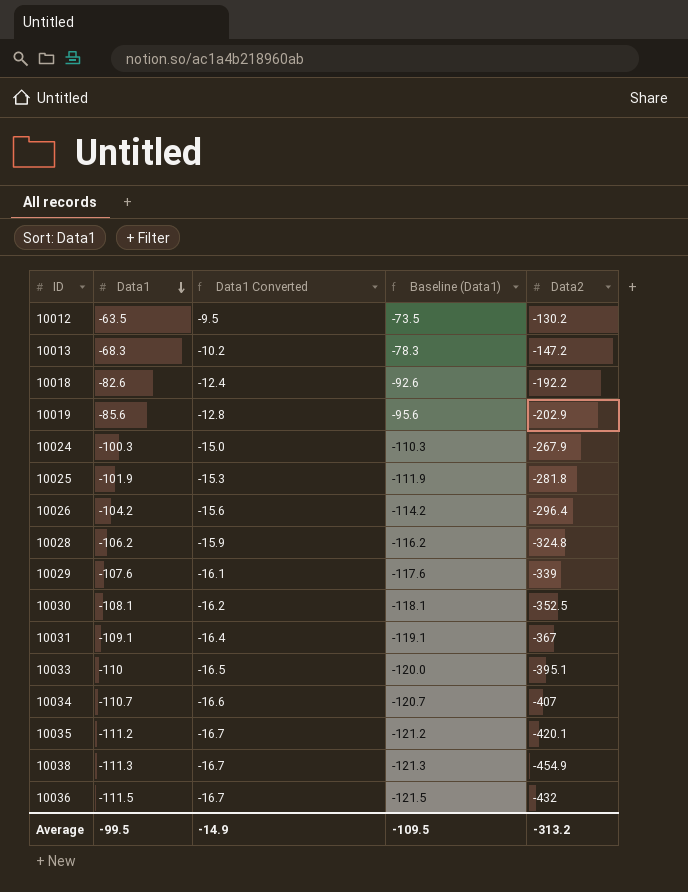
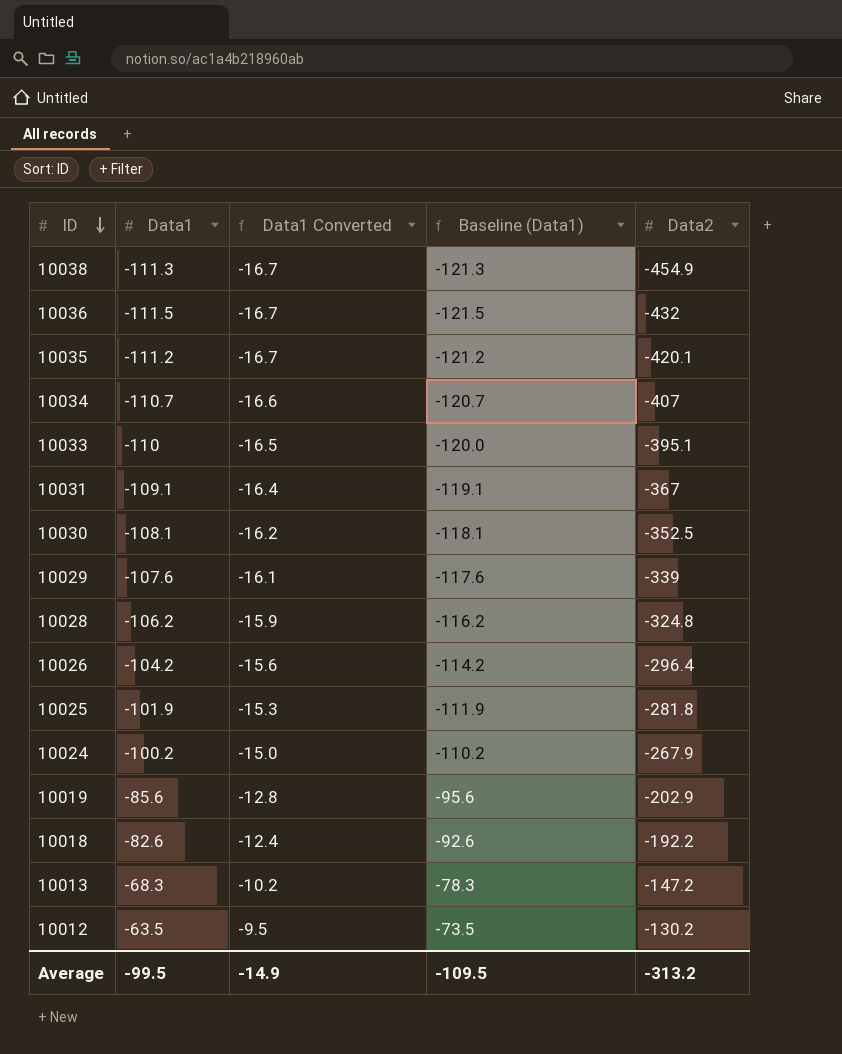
row order: Data1 descending -> ID descending
10024 | Data1: -100.3 -> -100.2
10024 | Baseline (Data1): -110.3 -> -110.2

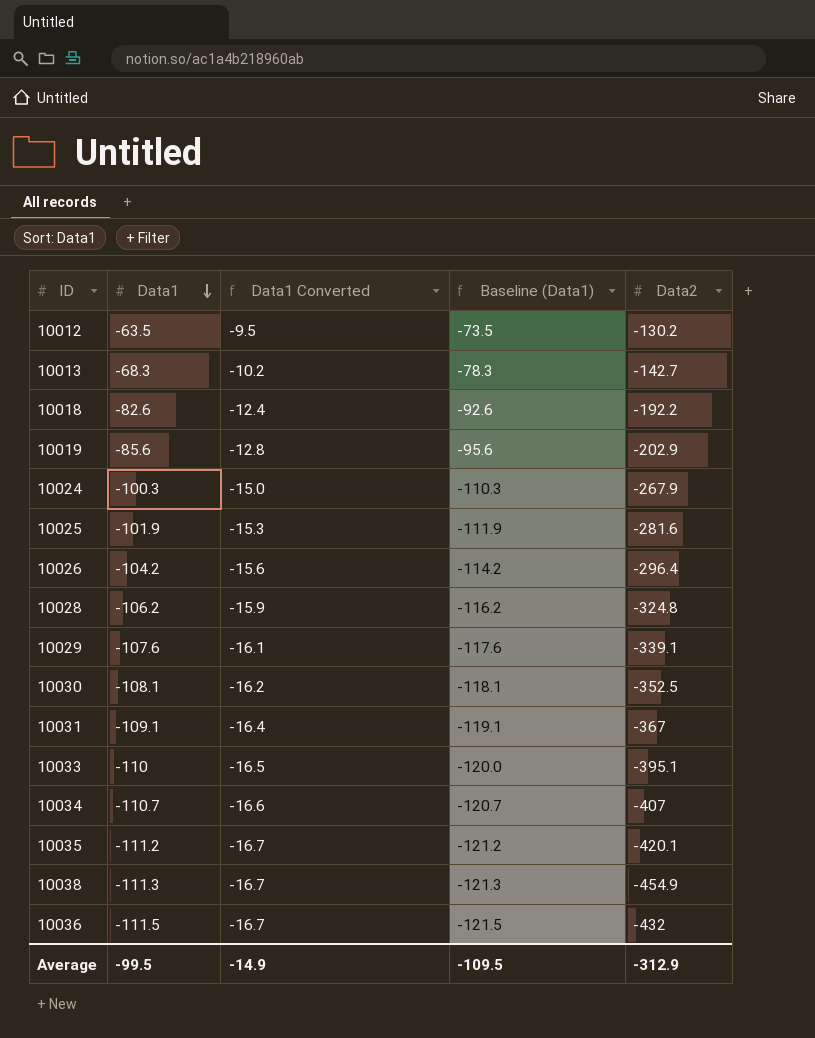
row order: ID descending -> Data1 descending
10013 | Data2: -147.2 -> -142.7
10024 | Data1: -100.2 -> -100.3
10024 | Baseline (Data1): -110.2 -> -110.3
10025 | Data2: -281.8 -> -281.6
10029 | Data2: -339 -> -339.1
Average | Data2: -313.2 -> -312.9

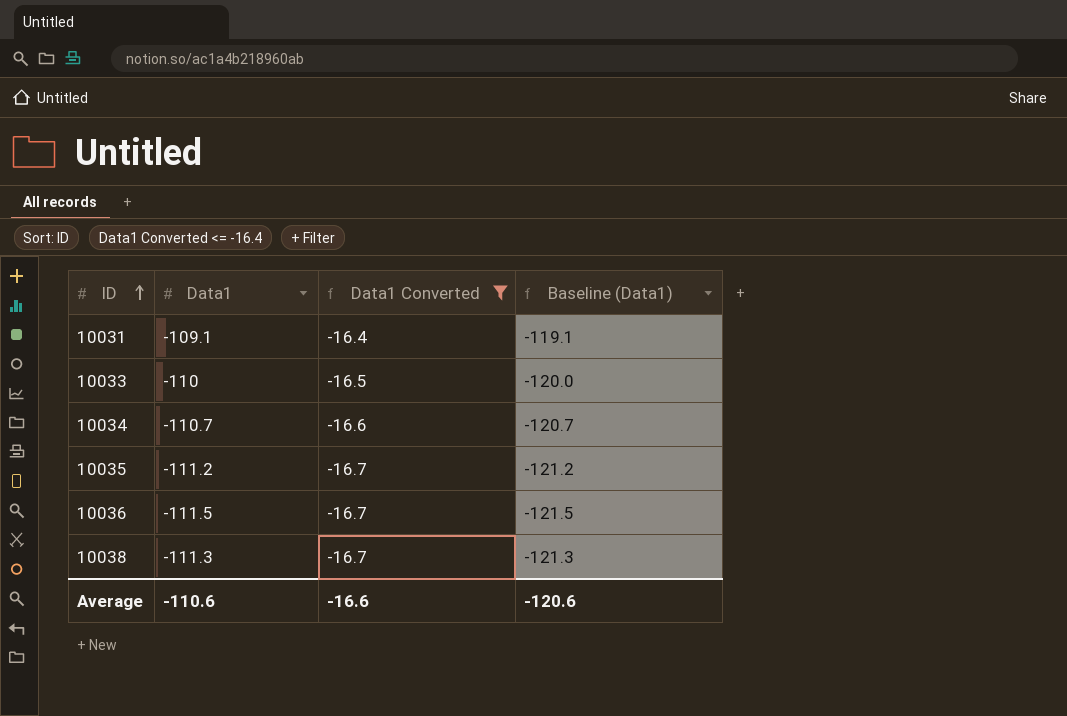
filter: none -> Data1 Converted <= -16.4
row order: Data1 descending -> ID ascending
column Data2 | position: 5 -> none
Average | Data1: -99.5 -> -110.6
Average | Data1 Converted: -14.9 -> -16.6
Average | Baseline (Data1): -109.5 -> -120.6

